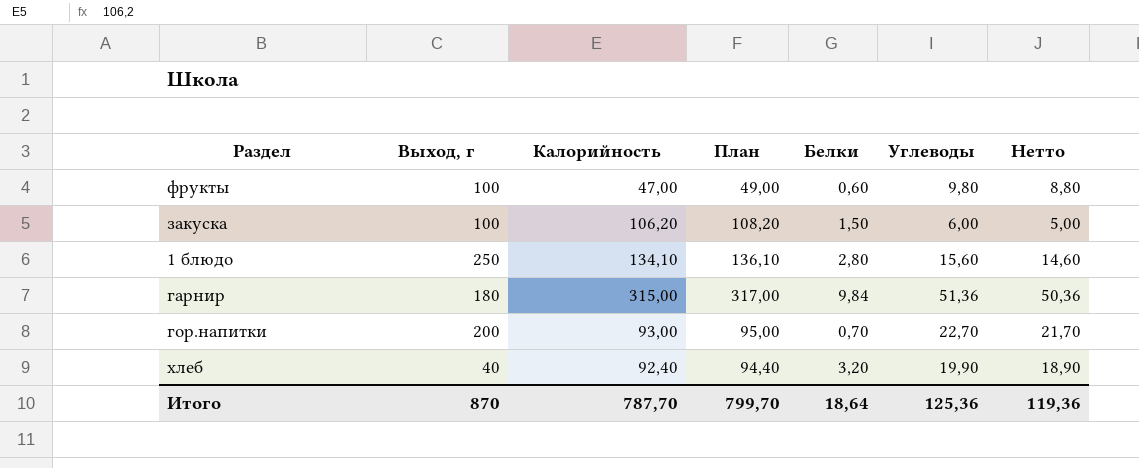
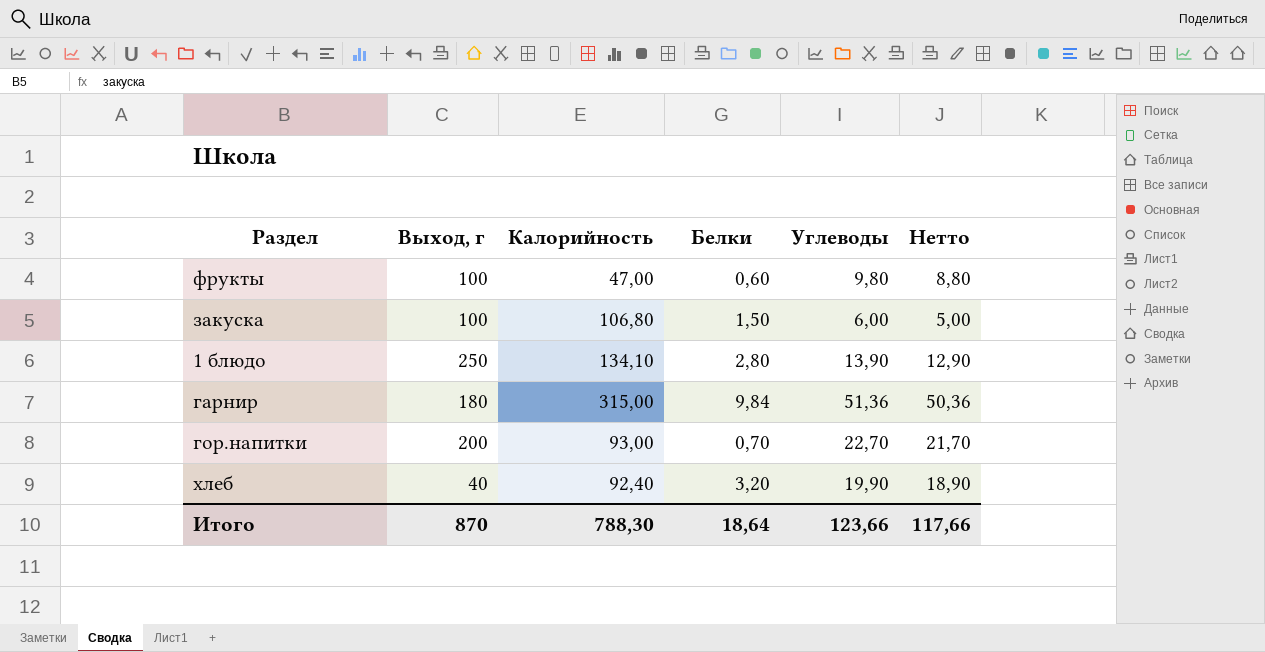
column План | formula: [Калорийность] + 2 -> none
закуска | Калорийность: 106,20 -> 106,80
1 блюдо | Углеводы: 15,60 -> 13,90
1 блюдо | Нетто: 14,60 -> 12,90
Итого | Калорийность: 787,70 -> 788,30
Итого | Углеводы: 125,36 -> 123,66
Итого | Нетто: 119,36 -> 117,66

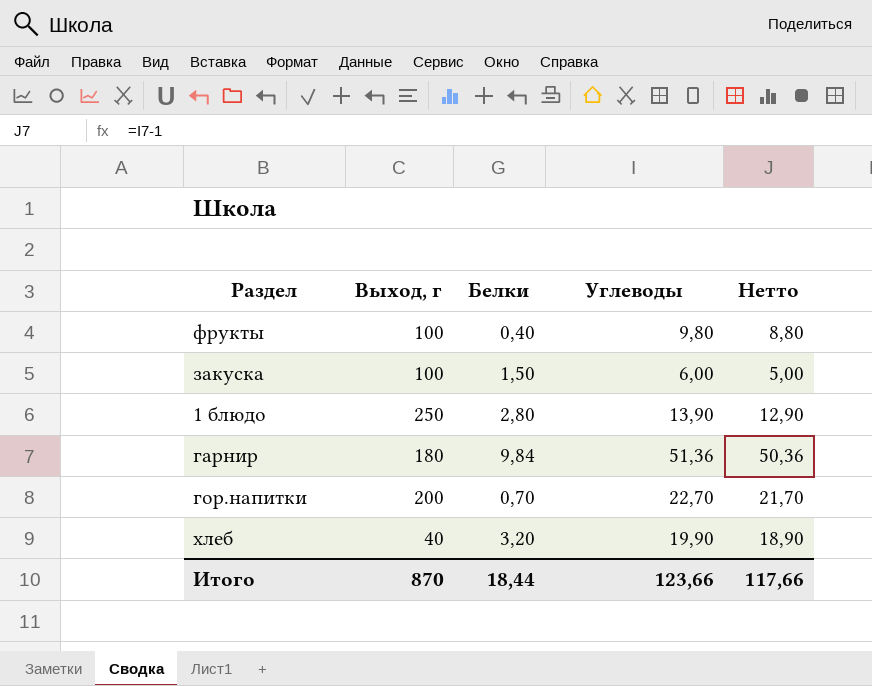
column Калорийность | position: 3 -> none
фрукты | Белки: 0,60 -> 0,40
Итого | Белки: 18,64 -> 18,44

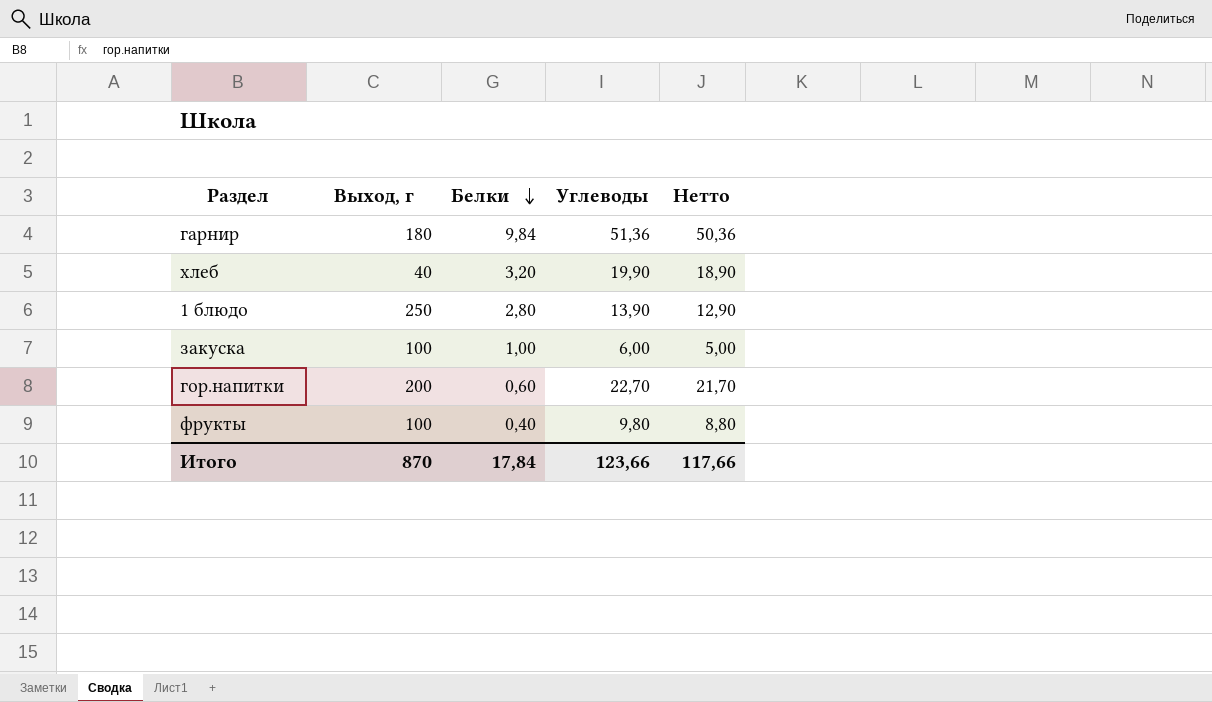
row order: none -> Белки descending
закуска | Белки: 1,50 -> 1,00
гор.напитки | Белки: 0,70 -> 0,60
Итого | Белки: 18,44 -> 17,84

